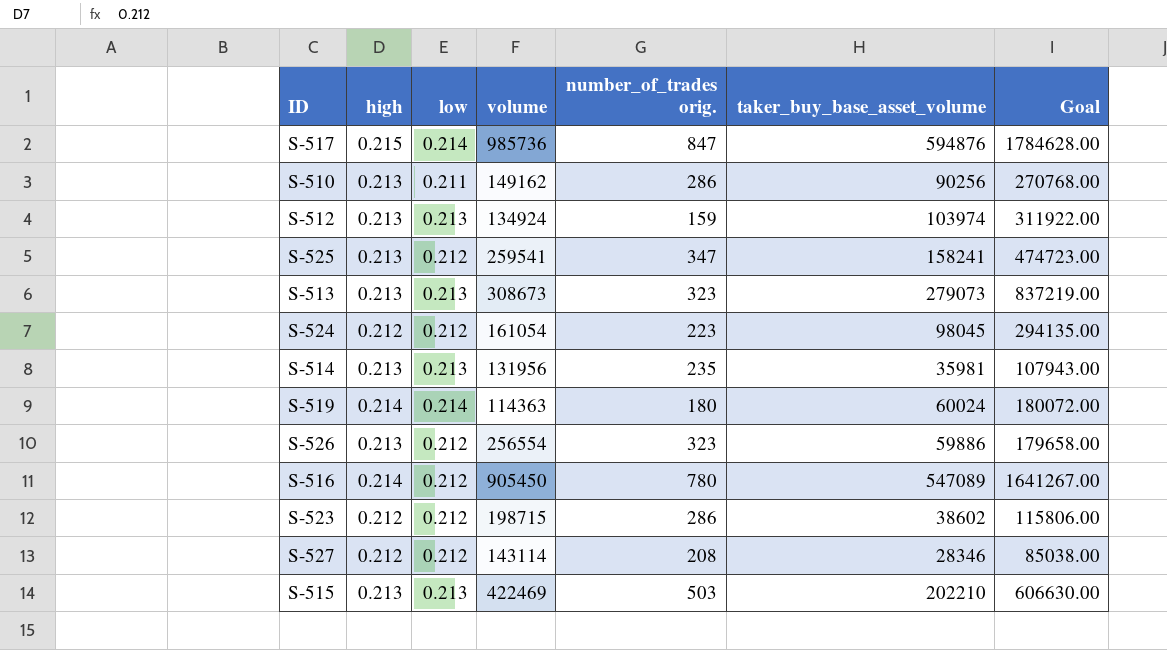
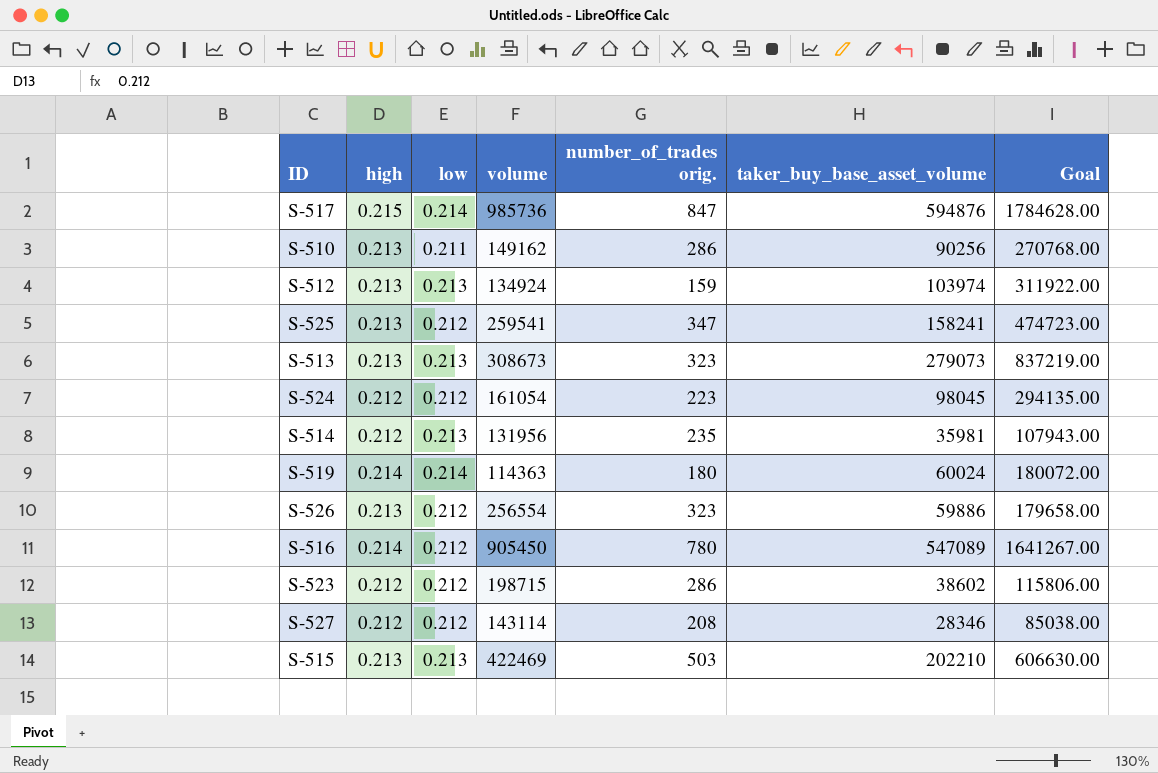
S-514 | high: 0.213 -> 0.212

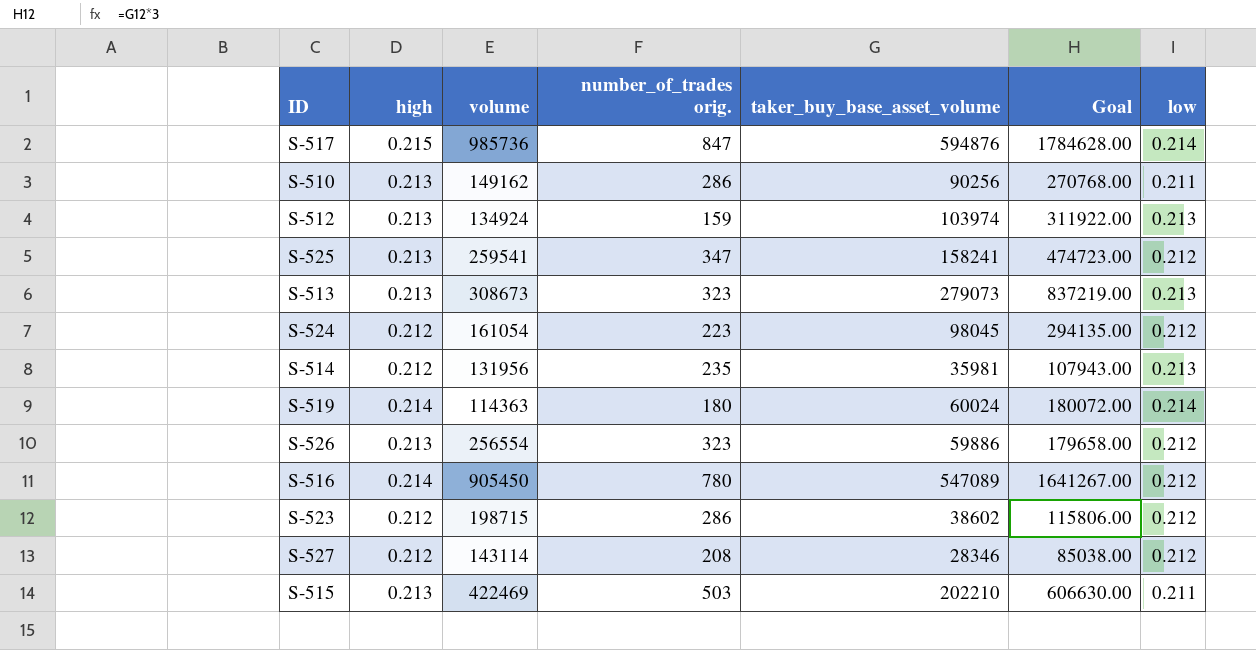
column low | position: 3 -> 7
S-515 | low: 0.213 -> 0.211

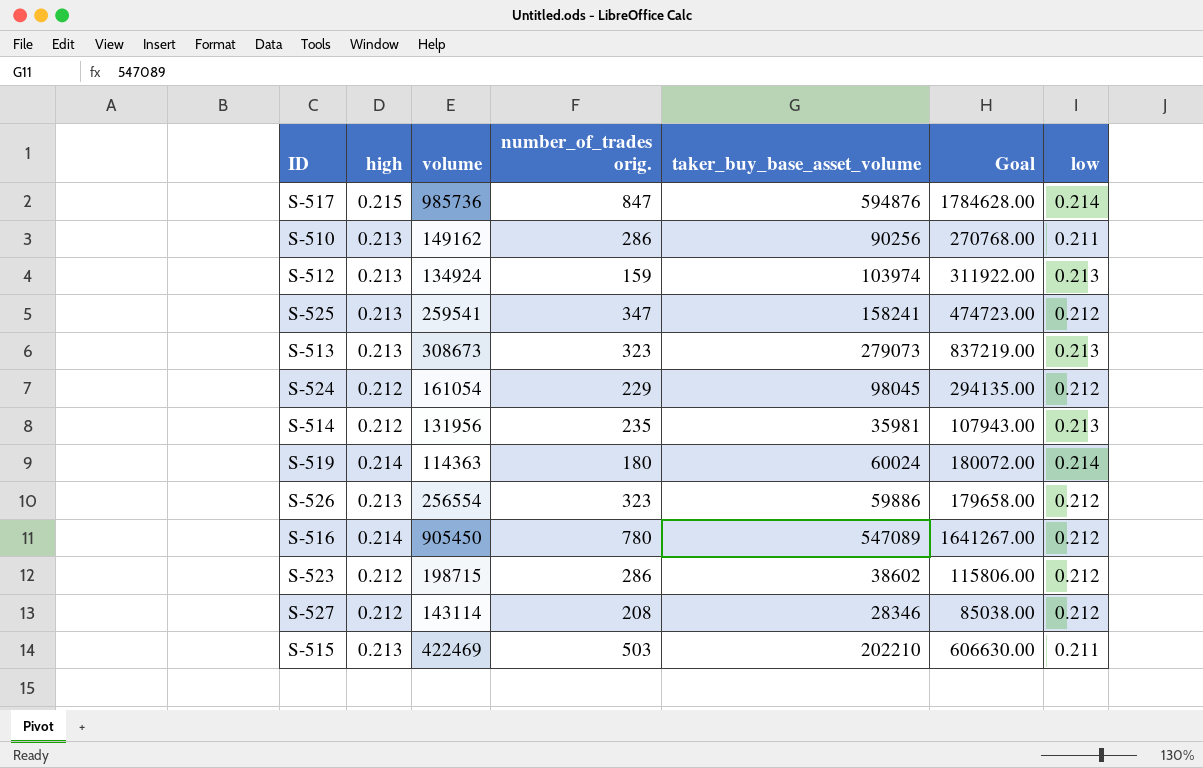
S-524 | number_of_trades orig.: 223 -> 229

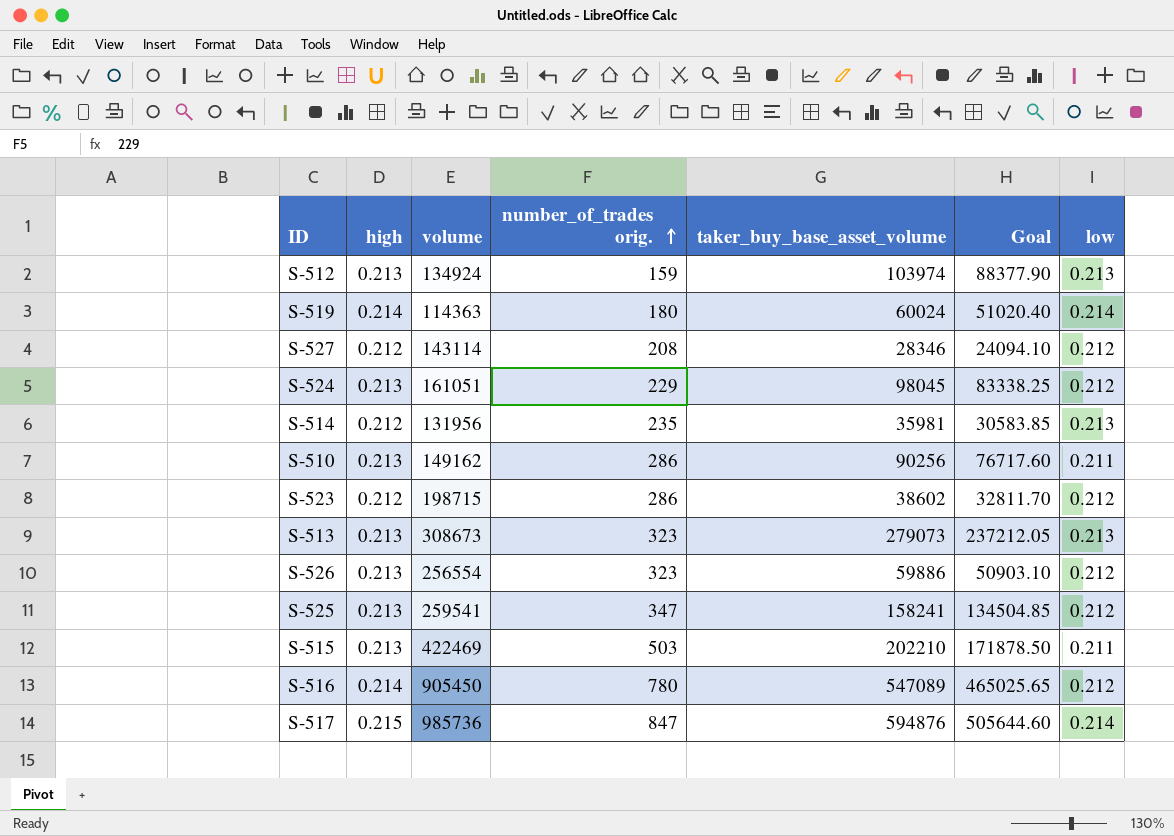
row order: none -> number_of_trades orig. ascending
column Goal | formula: [taker_buy_base_asset_volume] * 3 -> [taker_buy_base_asset_volume] * 0.85
S-524 | high: 0.212 -> 0.213
S-524 | volume: 161054 -> 161051

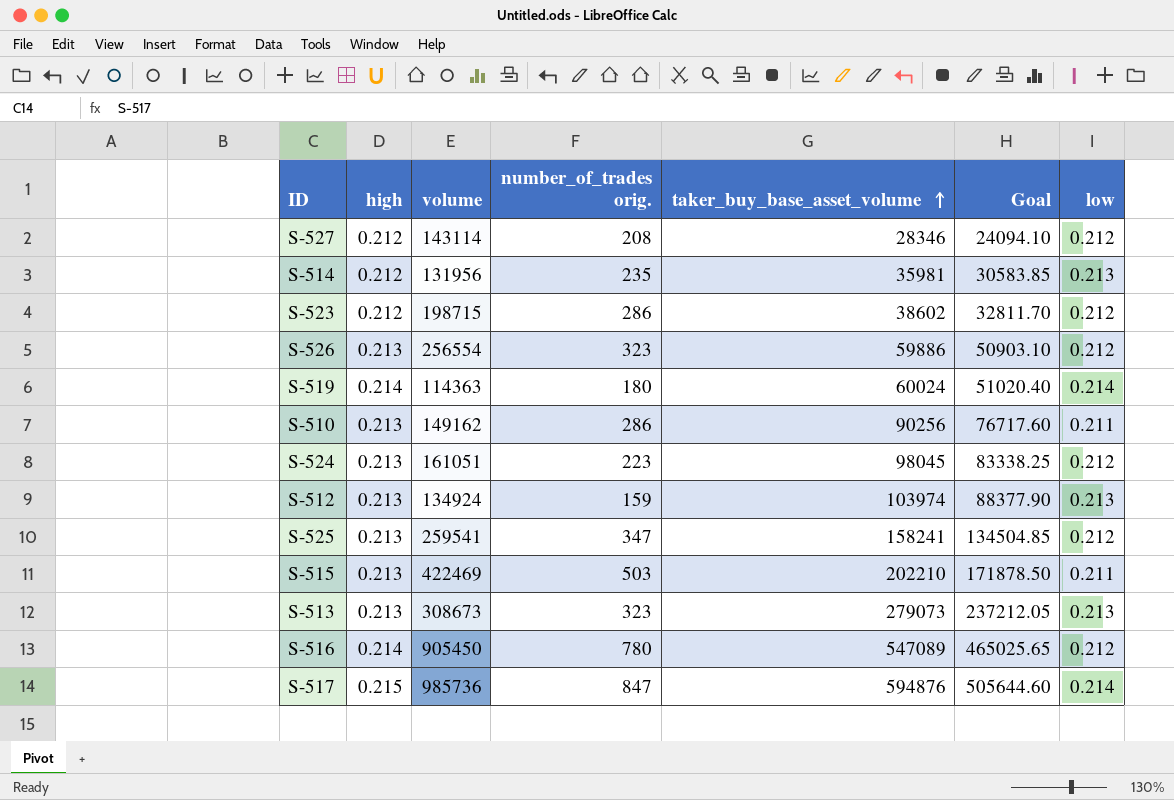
row order: number_of_trades orig. ascending -> taker_buy_base_asset_volume ascending
S-524 | number_of_trades orig.: 229 -> 223

